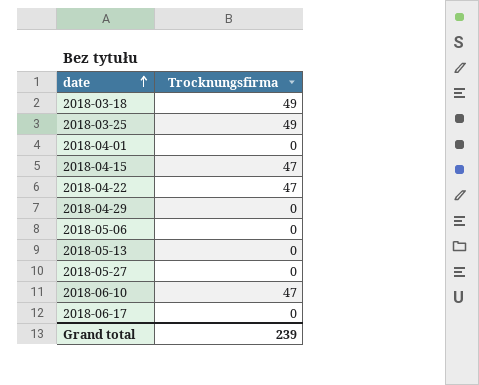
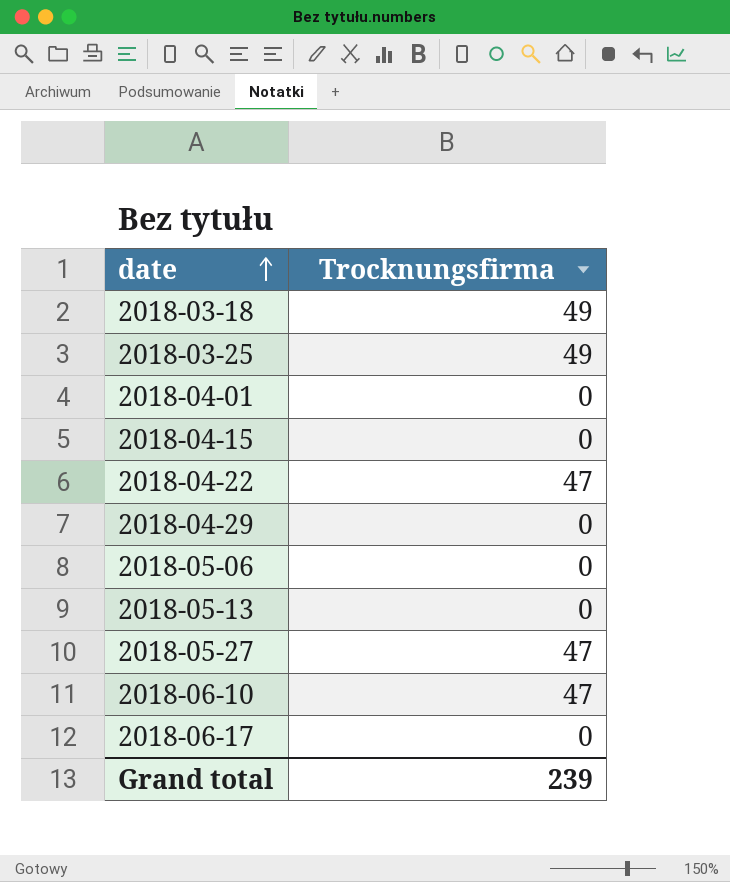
2018-04-15 | Trocknungsfirma: 47 -> 0
2018-05-27 | Trocknungsfirma: 0 -> 47

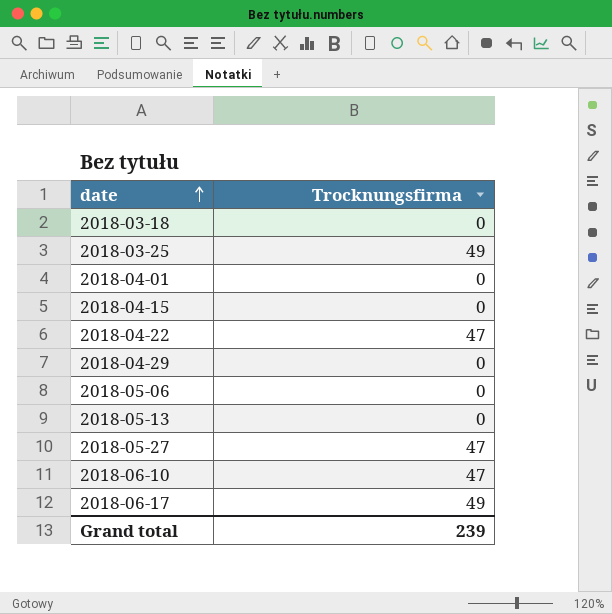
2018-03-18 | Trocknungsfirma: 49 -> 0
2018-06-17 | Trocknungsfirma: 0 -> 49

